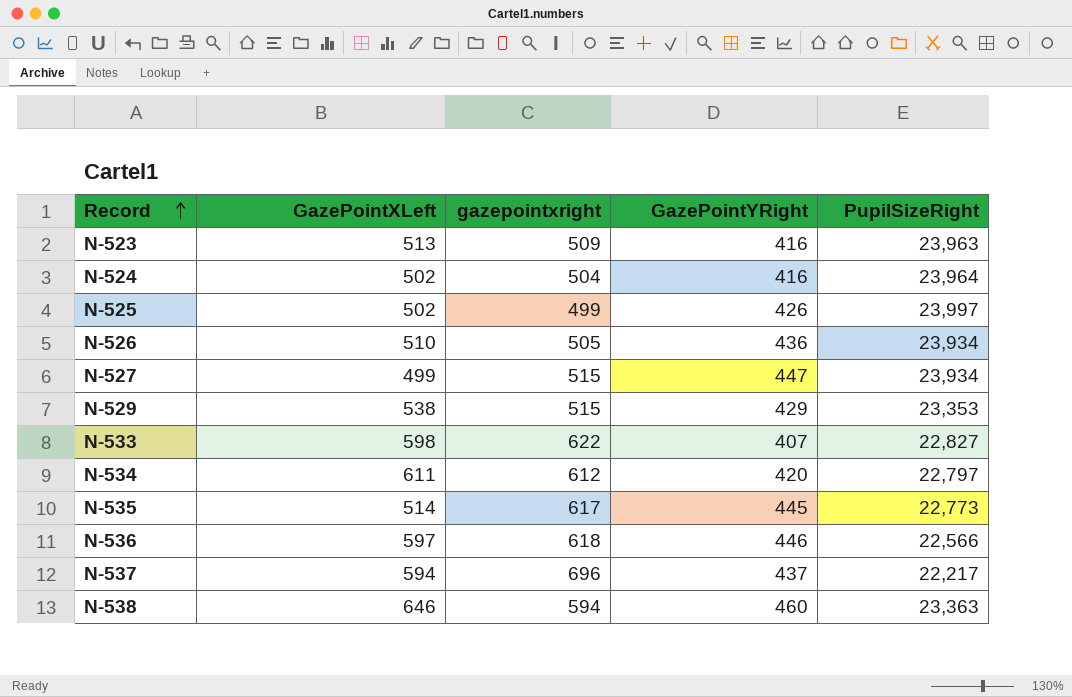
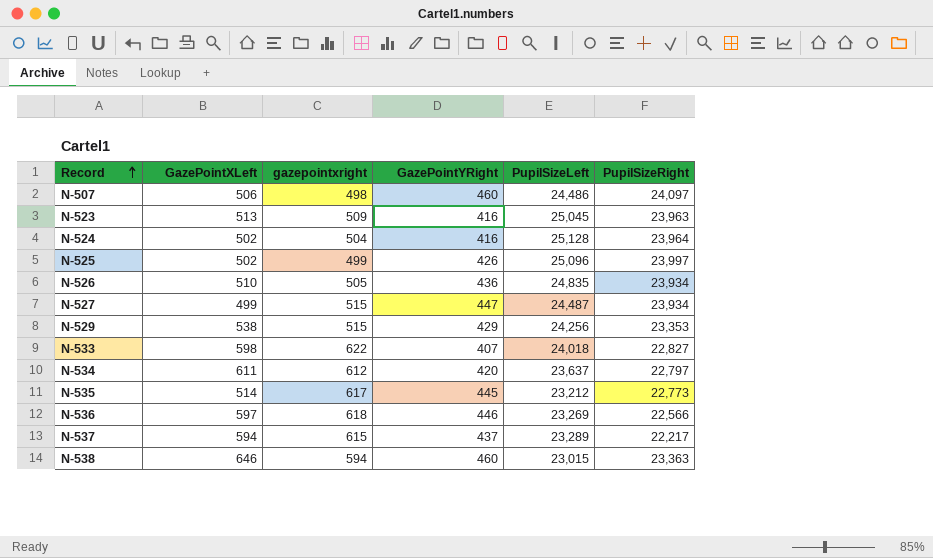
column PupilSizeLeft | position: none -> 5
row N-507: none -> 506 | 498 | 460 | 24,486 | 24,097
N-537 | gazepointxright: 696 -> 615

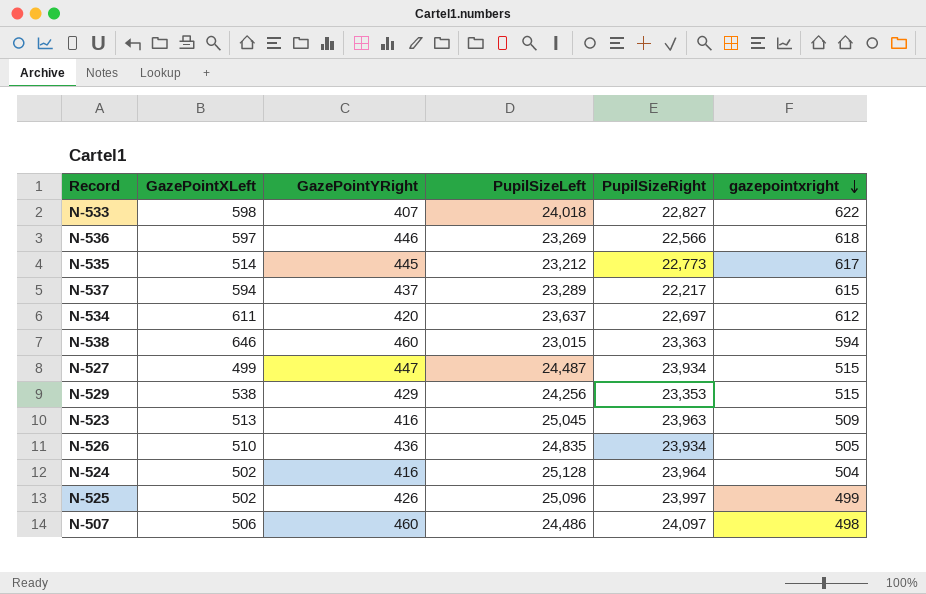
row order: Record ascending -> gazepointxright descending
column gazepointxright | position: 3 -> 6
N-534 | PupilSizeRight: 22,797 -> 22,697

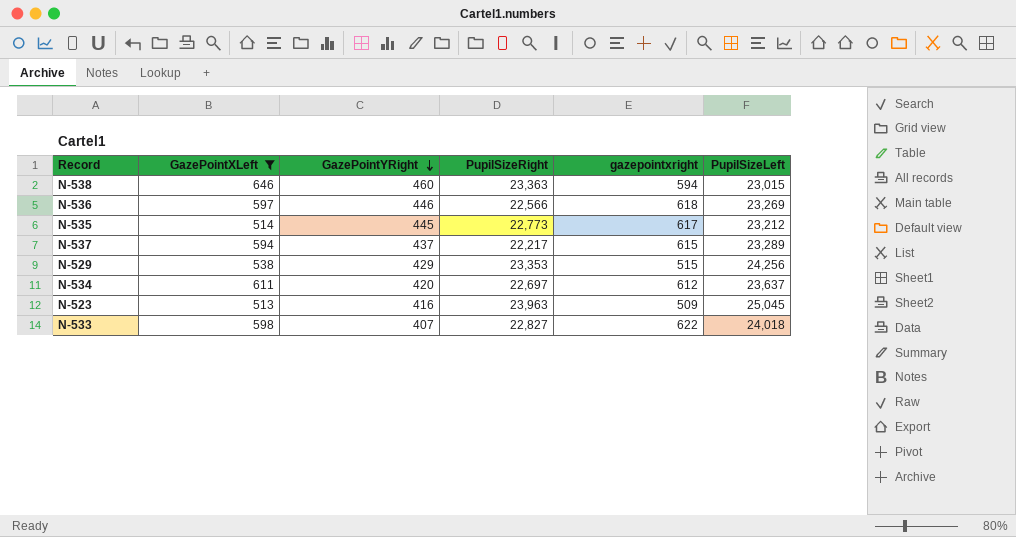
filter: none -> GazePointXLeft >= 513
row order: gazepointxright descending -> GazePointYRight descending
column PupilSizeLeft | position: 4 -> 6

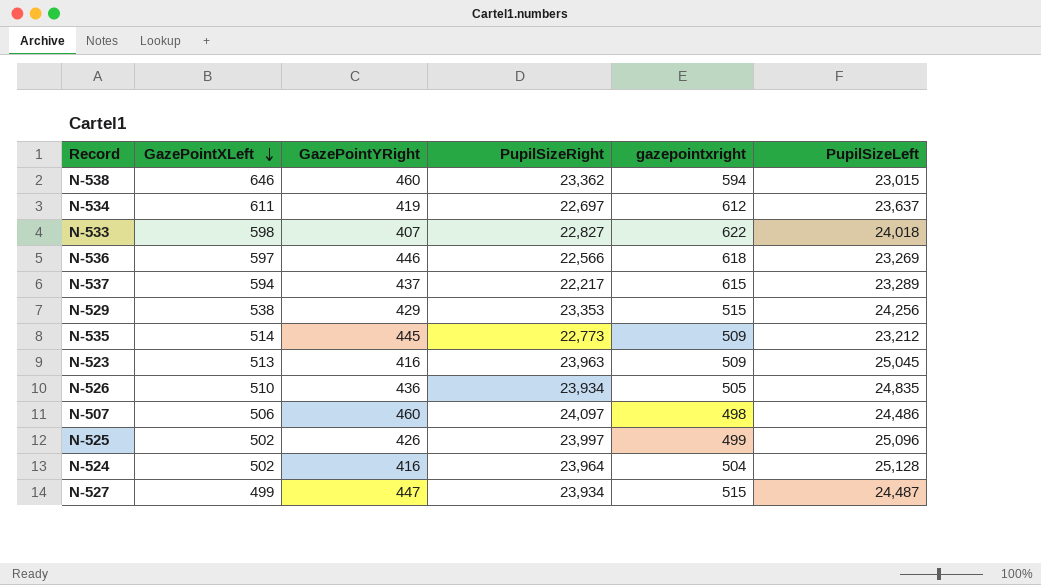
filter: GazePointXLeft >= 513 -> none
row order: GazePointYRight descending -> GazePointXLeft descending
N-538 | PupilSizeRight: 23,363 -> 23,362
N-534 | GazePointYRight: 420 -> 419
N-535 | gazepointxright: 617 -> 509

